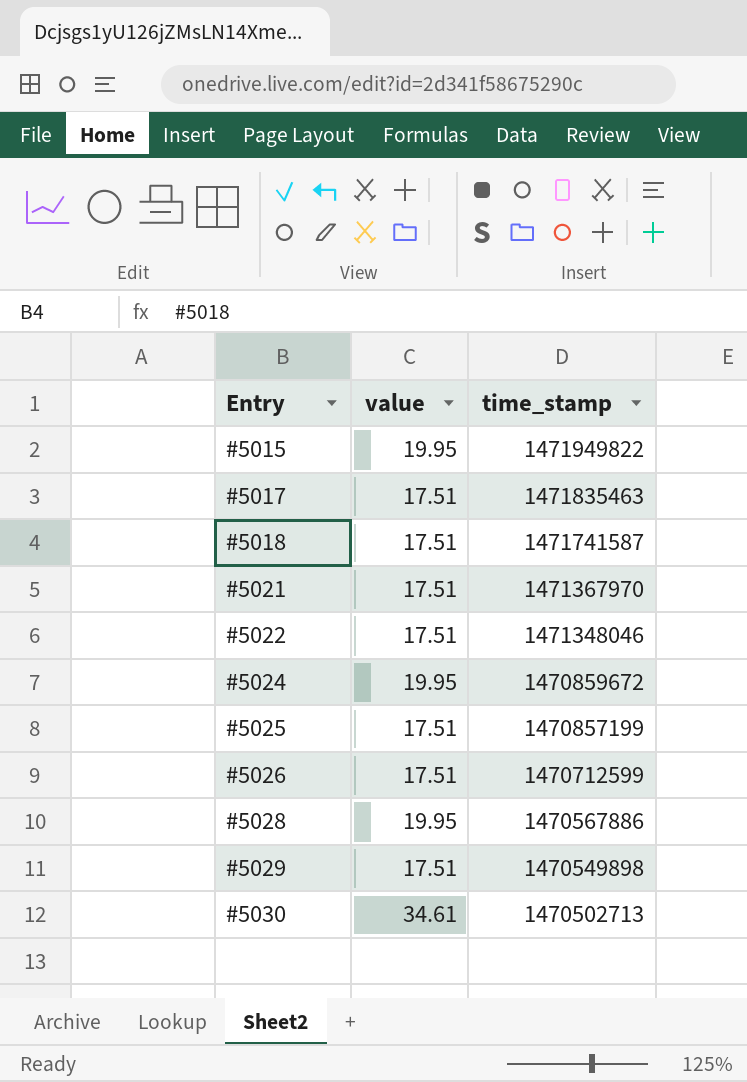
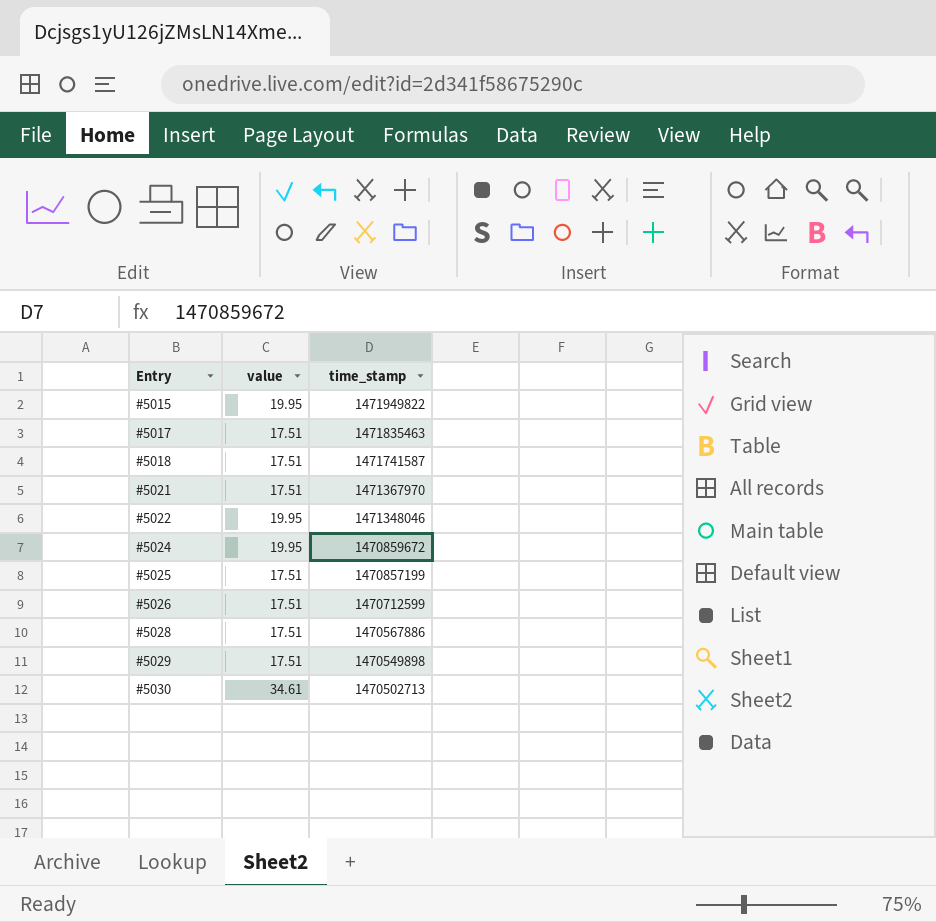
#5022 | value: 17.51 -> 19.95
#5028 | value: 19.95 -> 17.51

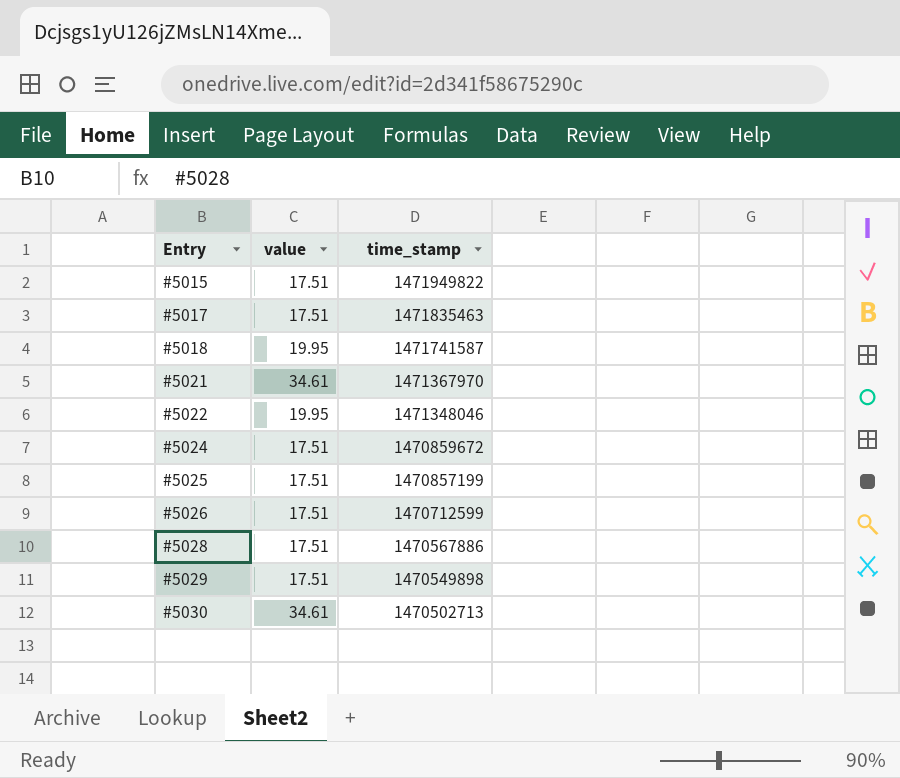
#5015 | value: 19.95 -> 17.51
#5018 | value: 17.51 -> 19.95
#5021 | value: 17.51 -> 34.61
#5024 | value: 19.95 -> 17.51

